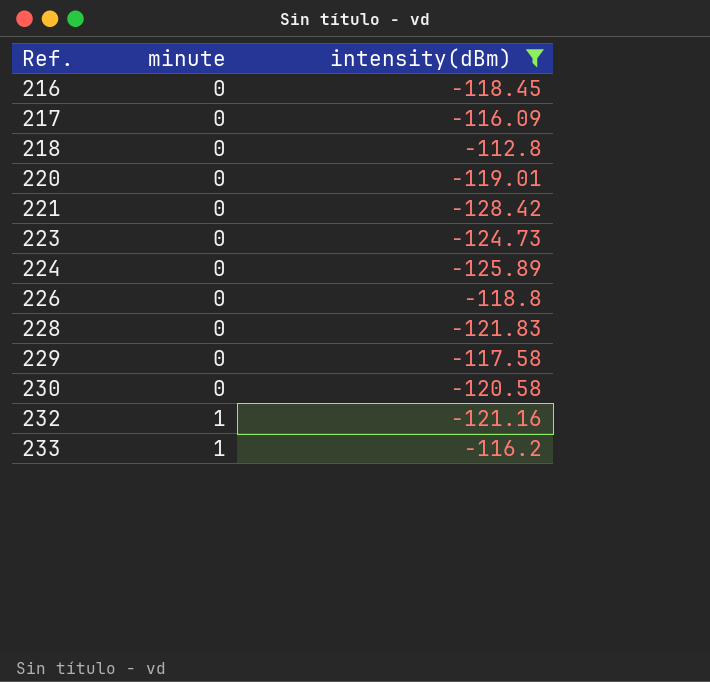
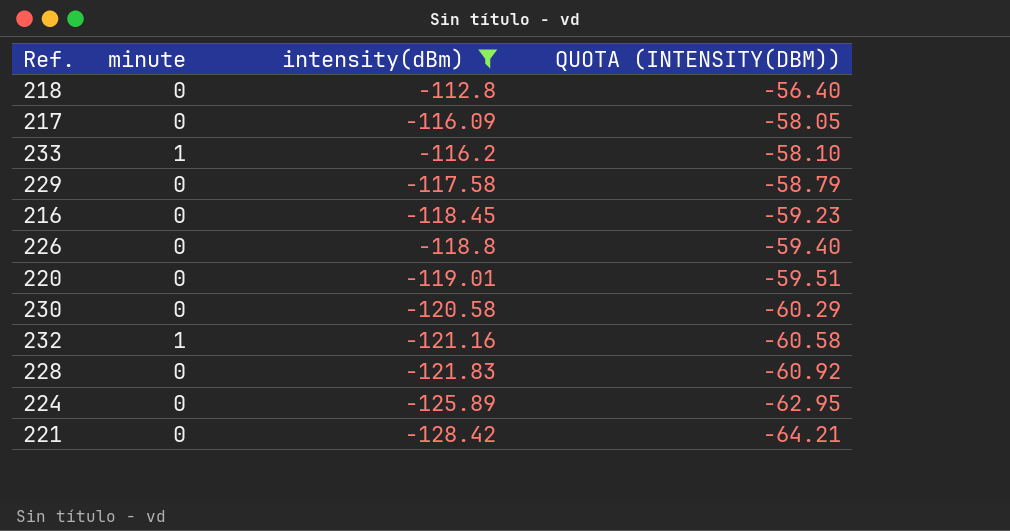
row order: Ref. ascending -> intensity(dBm) descending
column QUOTA (INTENSITY(DBM)) | formula: none -> [intensity(dBm)] * 0.5
row 223: 0 | -124.73 -> none

